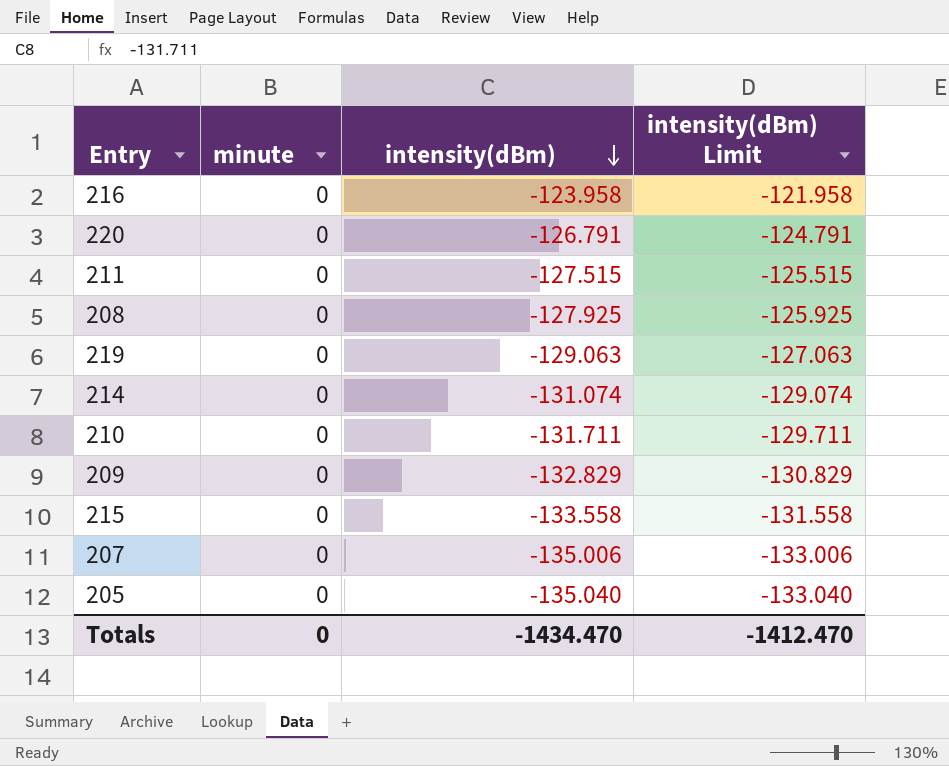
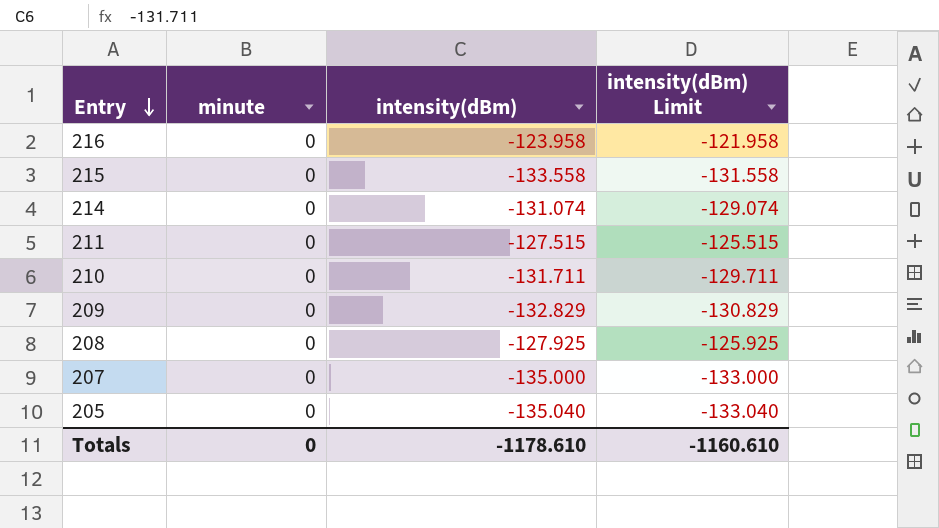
row order: intensity(dBm) descending -> Entry descending
row 220: 0 | -126.791 | -124.791 -> none
row 219: 0 | -129.063 | -127.063 -> none
207 | intensity(dBm): -135.006 -> -135.000
207 | intensity(dBm) Limit: -133.006 -> -133.000
Totals | intensity(dBm): -1434.470 -> -1178.610
Totals | intensity(dBm) Limit: -1412.470 -> -1160.610

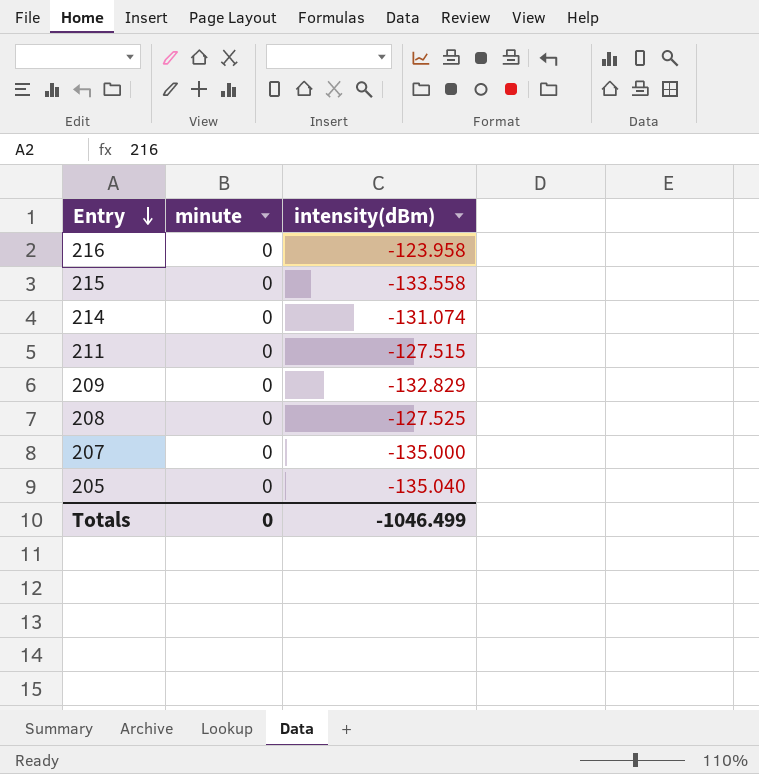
column intensity(dBm) Limit | formula: [intensity(dBm)] + 2 -> none
row 210: 0 | -131.711 | -129.711 -> none
208 | intensity(dBm): -127.925 -> -127.525
Totals | intensity(dBm): -1178.610 -> -1046.499

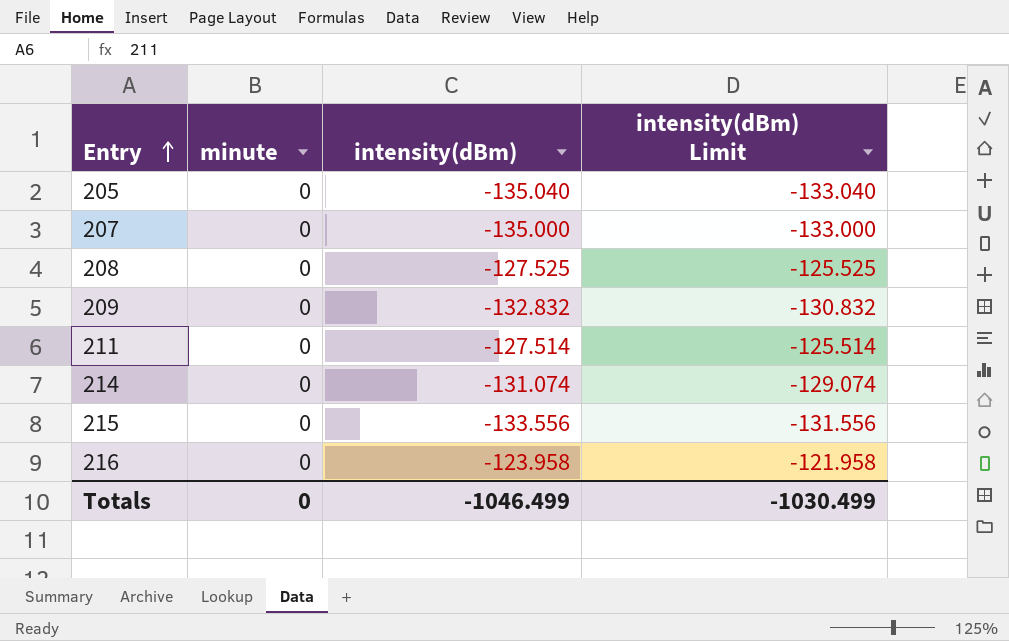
row order: Entry descending -> Entry ascending
column intensity(dBm) Limit | formula: none -> [intensity(dBm)] + 2
209 | intensity(dBm): -132.829 -> -132.832
211 | intensity(dBm): -127.515 -> -127.514
215 | intensity(dBm): -133.558 -> -133.556

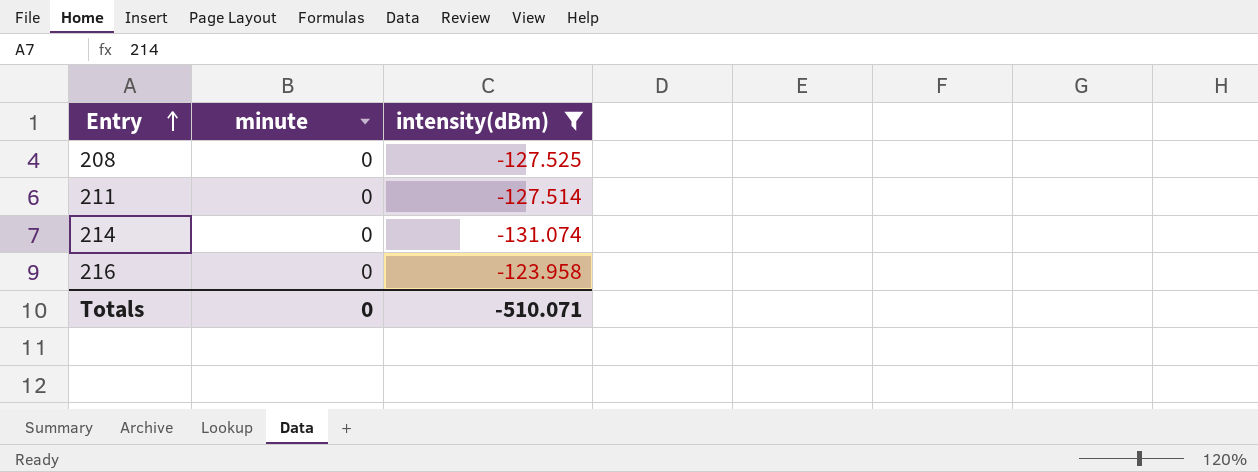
filter: none -> intensity(dBm) >= -131.074
column intensity(dBm) Limit | formula: [intensity(dBm)] + 2 -> none
Totals | intensity(dBm): -1046.499 -> -510.071

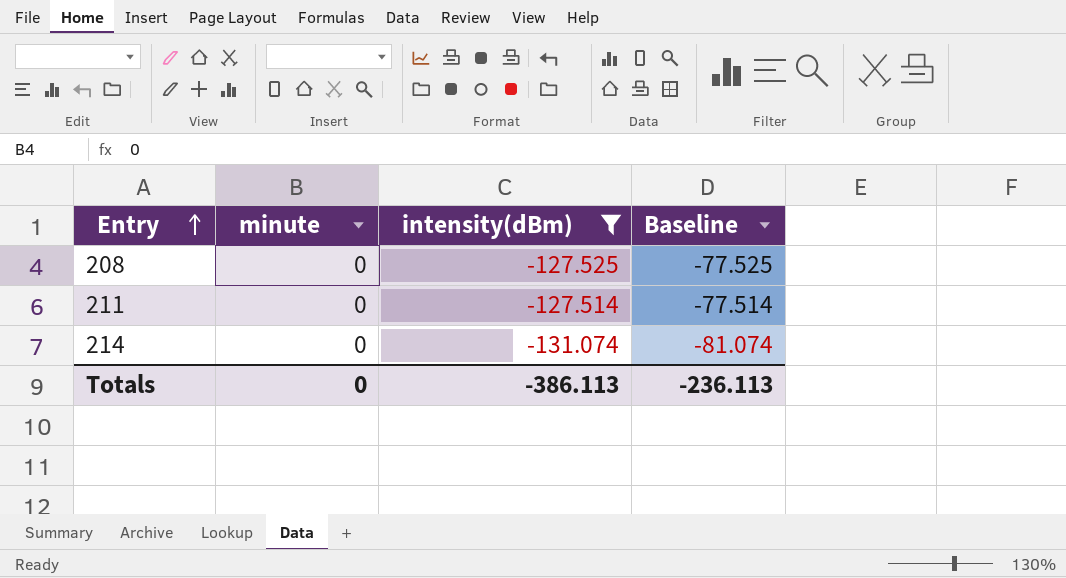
column Baseline | formula: none -> [intensity(dBm)] + 50
row 216: 0 | -123.958 -> none
Totals | intensity(dBm): -510.071 -> -386.113

